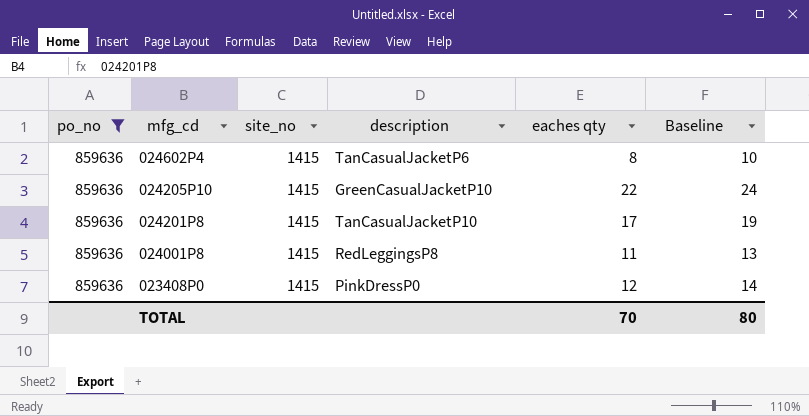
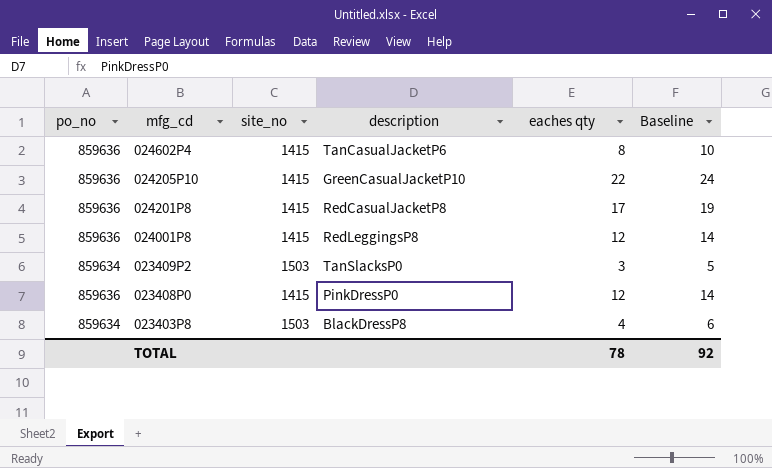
filter: po_no = 859636 -> none
024201P8 | description: TanCasualJacketP10 -> RedCasualJacketP8
024001P8 | eaches qty: 11 -> 12
024001P8 | Baseline: 13 -> 14
TOTAL | eaches qty: 70 -> 78
TOTAL | Baseline: 80 -> 92

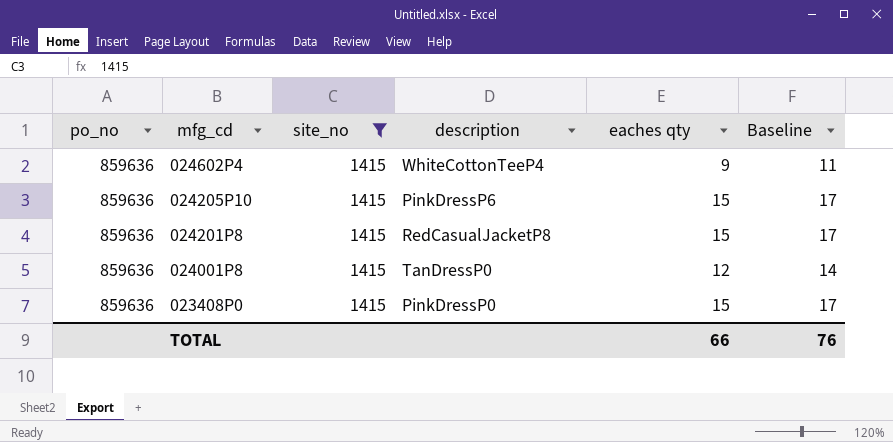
filter: none -> site_no = 1415
024602P4 | description: TanCasualJacketP6 -> WhiteCottonTeeP4
024602P4 | eaches qty: 8 -> 9
024602P4 | Baseline: 10 -> 11
024205P10 | description: GreenCasualJacketP10 -> PinkDressP6
024205P10 | eaches qty: 22 -> 15
024205P10 | Baseline: 24 -> 17
024201P8 | eaches qty: 17 -> 15
024201P8 | Baseline: 19 -> 17
024001P8 | description: RedLeggingsP8 -> TanDressP0
023408P0 | eaches qty: 12 -> 15
023408P0 | Baseline: 14 -> 17
TOTAL | eaches qty: 78 -> 66
TOTAL | Baseline: 92 -> 76

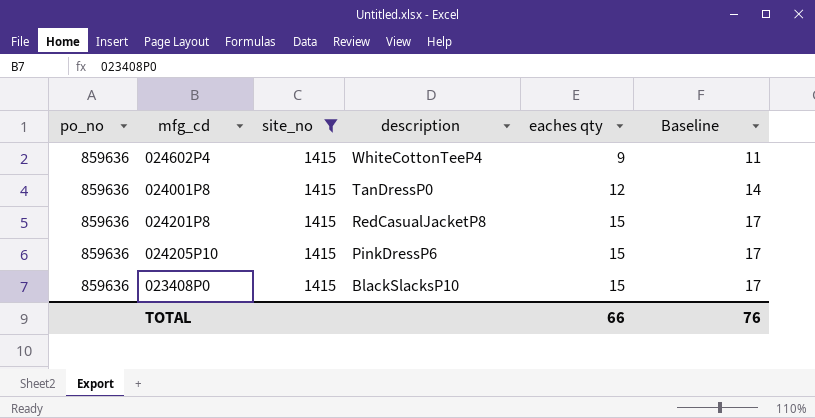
row order: mfg_cd descending -> description descending
023408P0 | description: PinkDressP0 -> BlackSlacksP10

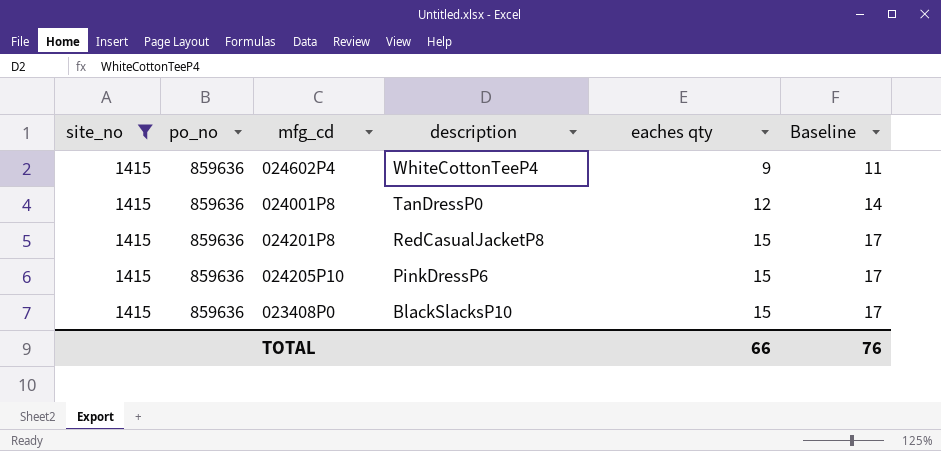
column site_no | position: 3 -> 1

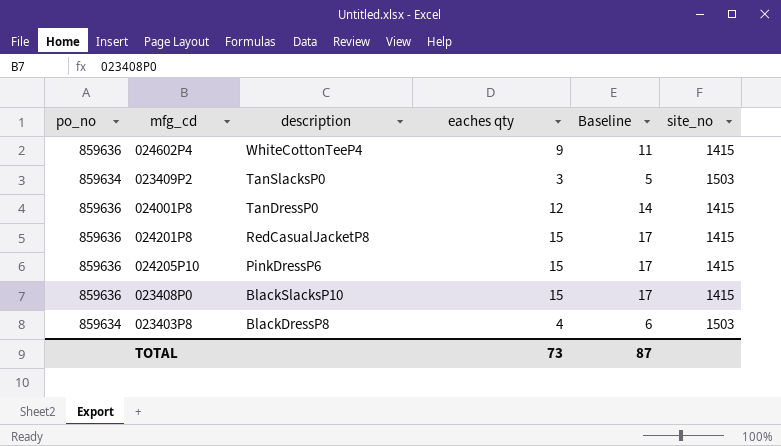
filter: site_no = 1415 -> none
column site_no | position: 1 -> 6
TOTAL | eaches qty: 66 -> 73
TOTAL | Baseline: 76 -> 87

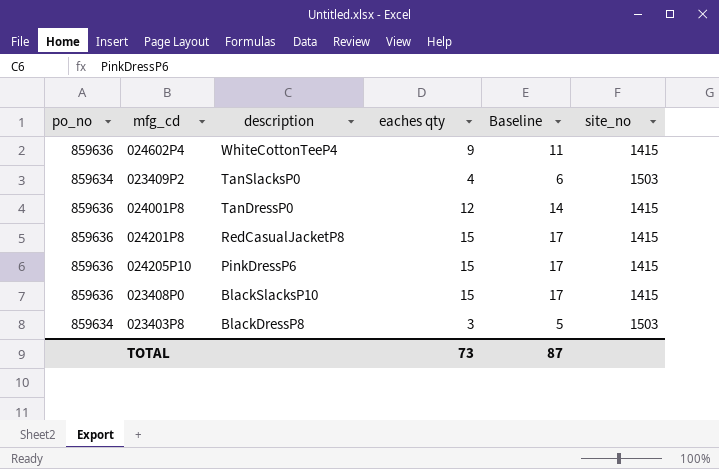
023409P2 | eaches qty: 3 -> 4
023409P2 | Baseline: 5 -> 6
023403P8 | eaches qty: 4 -> 3
023403P8 | Baseline: 6 -> 5

